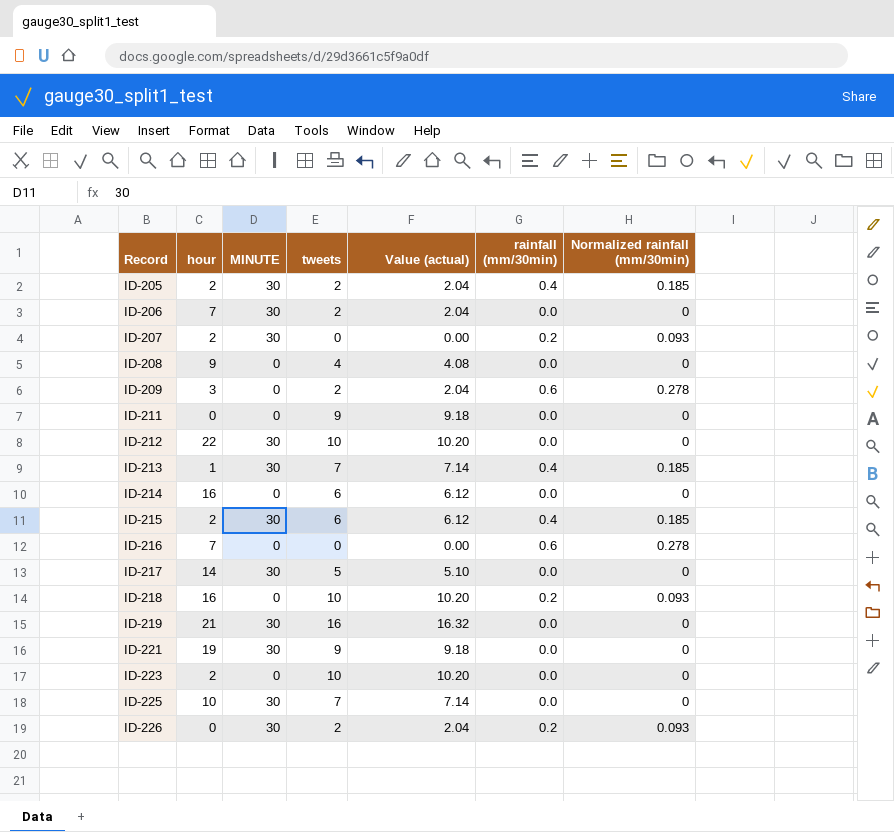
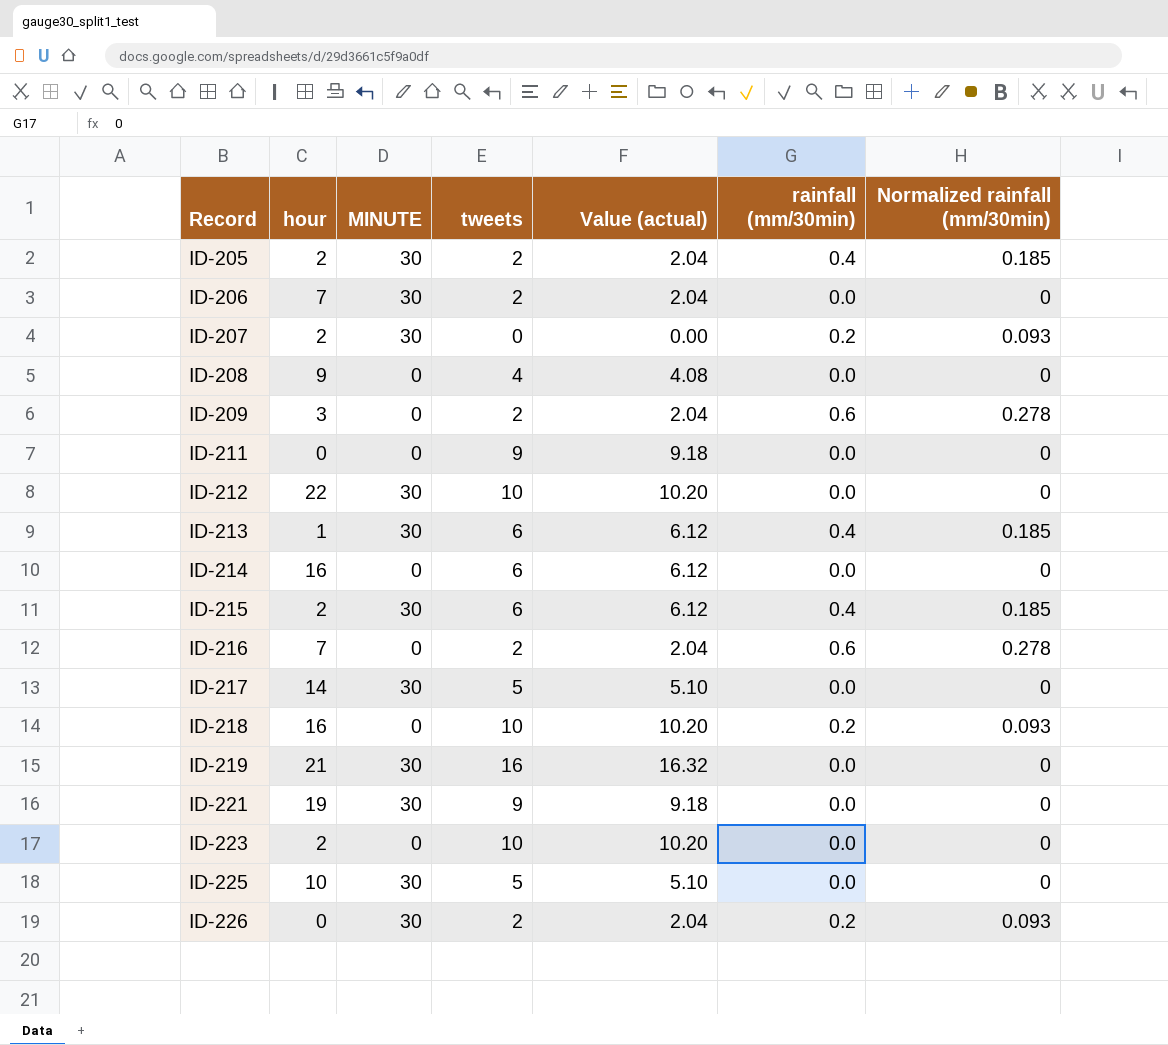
ID-213 | tweets: 7 -> 6
ID-213 | Value (actual): 7.14 -> 6.12
ID-216 | tweets: 0 -> 2
ID-216 | Value (actual): 0.00 -> 2.04
ID-225 | tweets: 7 -> 5
ID-225 | Value (actual): 7.14 -> 5.10

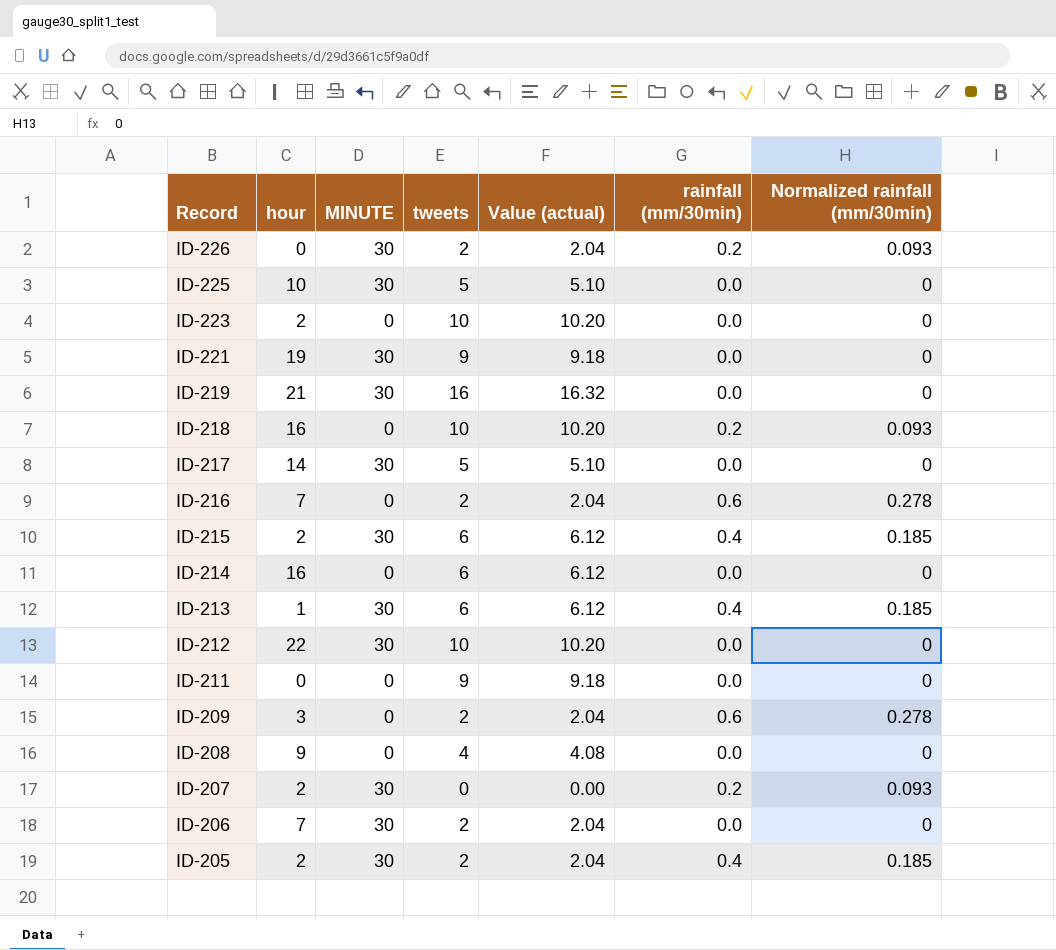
row order: Record ascending -> Record descending

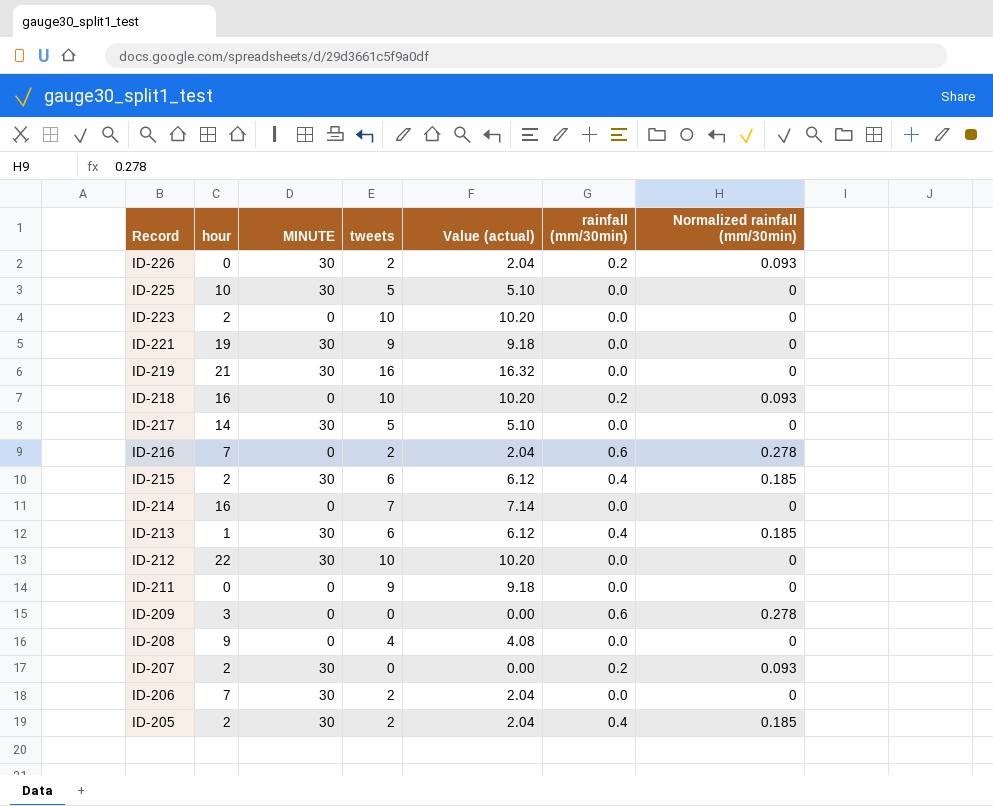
ID-214 | tweets: 6 -> 7
ID-214 | Value (actual): 6.12 -> 7.14
ID-209 | tweets: 2 -> 0
ID-209 | Value (actual): 2.04 -> 0.00

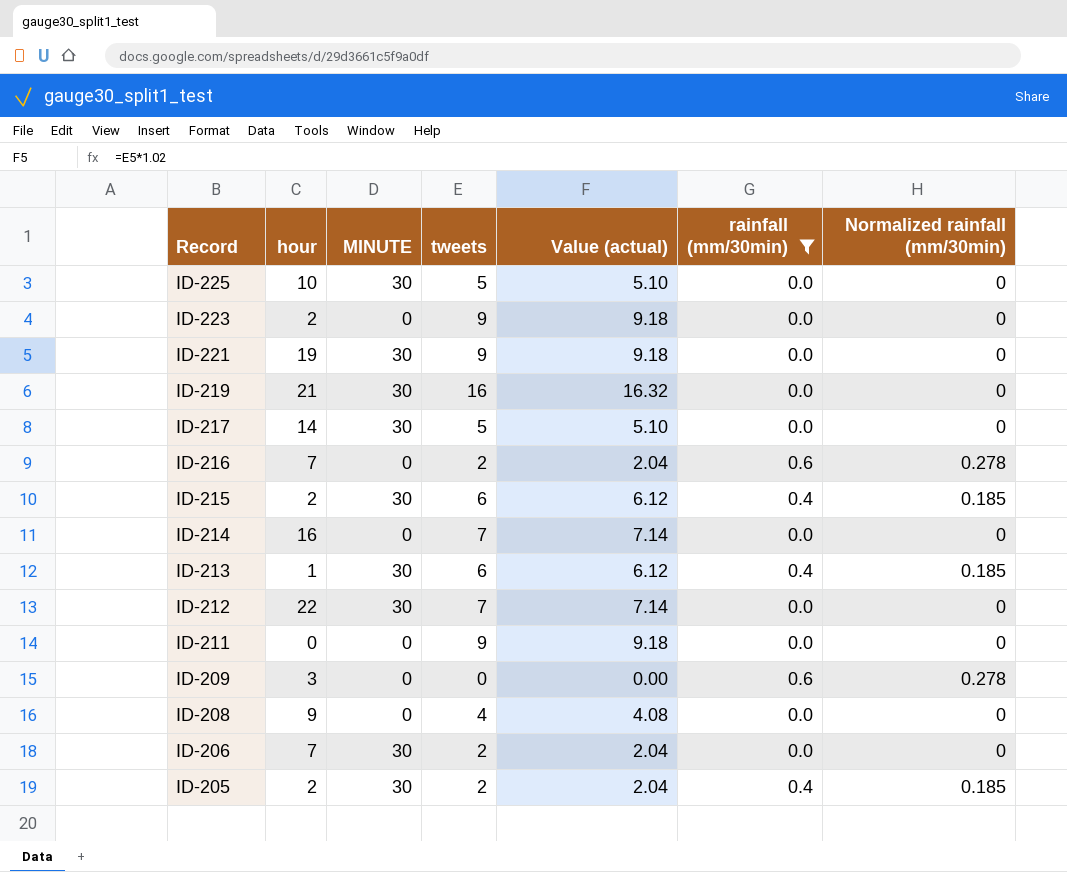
filter: none -> rainfall (mm/30min) != 0.2
ID-223 | tweets: 10 -> 9
ID-223 | Value (actual): 10.20 -> 9.18
ID-212 | tweets: 10 -> 7
ID-212 | Value (actual): 10.20 -> 7.14

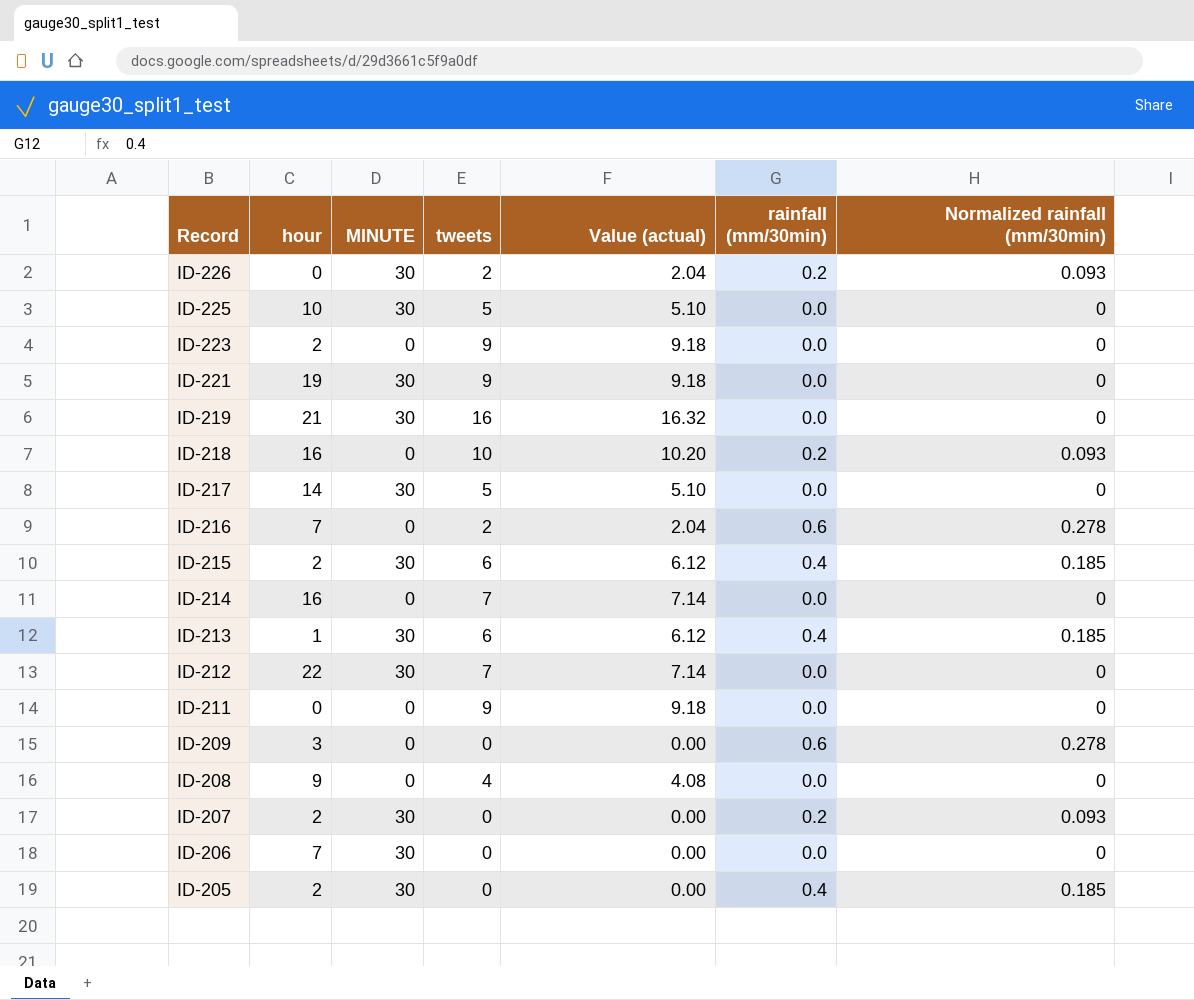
filter: rainfall (mm/30min) != 0.2 -> none
ID-206 | tweets: 2 -> 0
ID-206 | Value (actual): 2.04 -> 0.00
ID-205 | tweets: 2 -> 0
ID-205 | Value (actual): 2.04 -> 0.00

